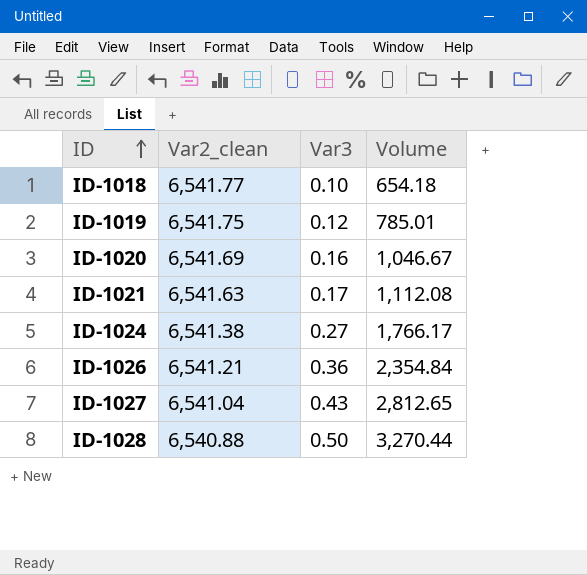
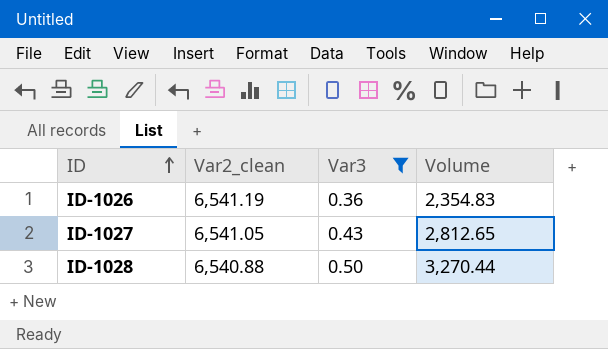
filter: none -> Var3 >= 0.36
ID-1026 | Var2_clean: 6,541.21 -> 6,541.19
ID-1026 | Volume: 2,354.84 -> 2,354.83
ID-1027 | Var2_clean: 6,541.04 -> 6,541.05

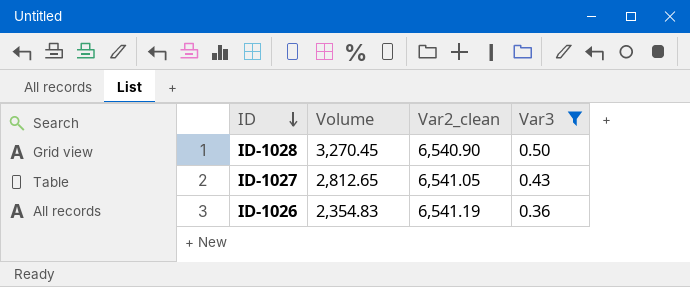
row order: ID ascending -> ID descending
column Volume | position: 4 -> 2
ID-1028 | Volume: 3,270.44 -> 3,270.45
ID-1028 | Var2_clean: 6,540.88 -> 6,540.90

